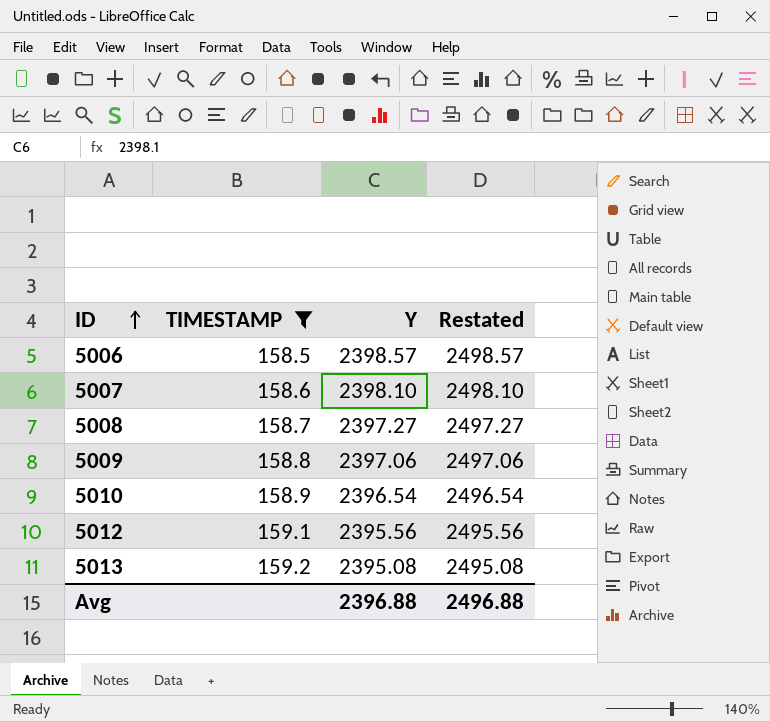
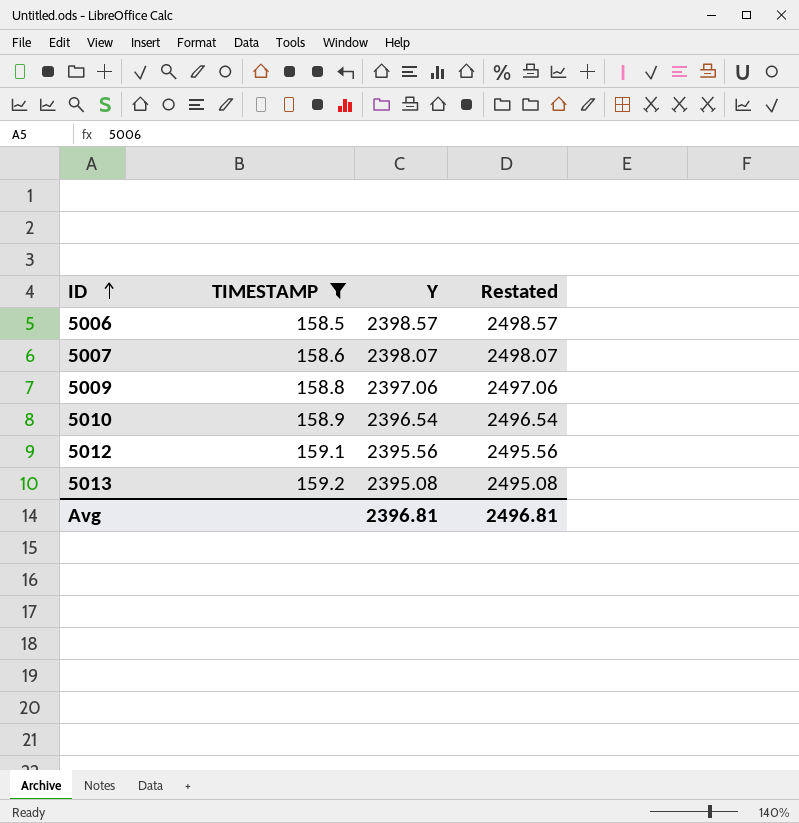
row 5008: 158.7 | 2397.27 | 2497.27 -> none
5007 | Y: 2398.10 -> 2398.07
5007 | Restated: 2498.10 -> 2498.07
Avg | Y: 2396.88 -> 2396.81
Avg | Restated: 2496.88 -> 2496.81

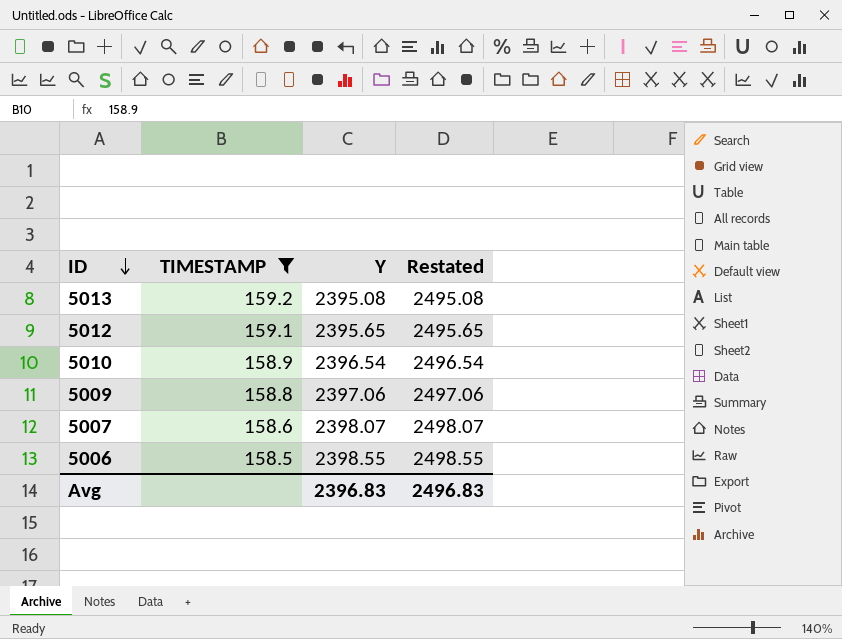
row order: ID ascending -> ID descending
5012 | Y: 2395.56 -> 2395.65
5012 | Restated: 2495.56 -> 2495.65
5006 | Y: 2398.57 -> 2398.55
5006 | Restated: 2498.57 -> 2498.55
Avg | Y: 2396.81 -> 2396.83
Avg | Restated: 2496.81 -> 2496.83

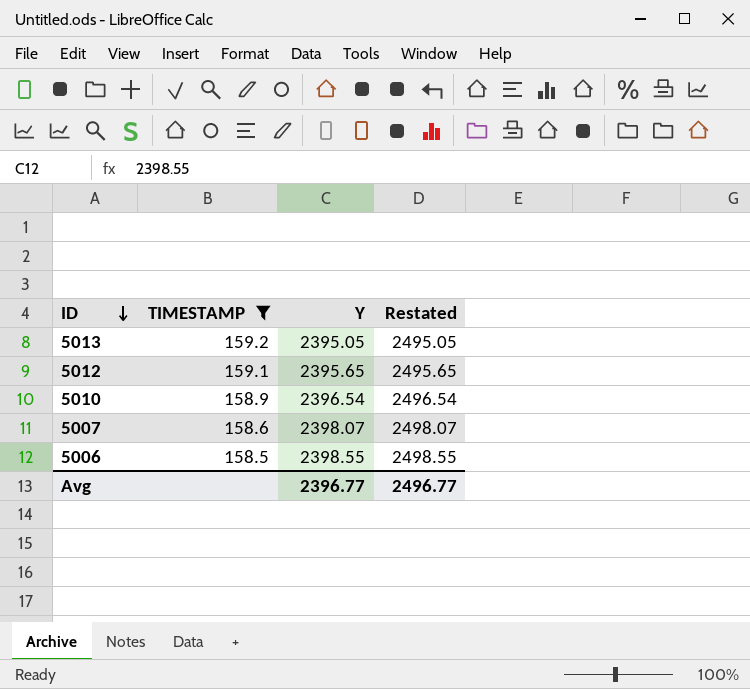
row 5009: 158.8 | 2397.06 | 2497.06 -> none
5013 | Y: 2395.08 -> 2395.05
5013 | Restated: 2495.08 -> 2495.05
Avg | Y: 2396.83 -> 2396.77
Avg | Restated: 2496.83 -> 2496.77

